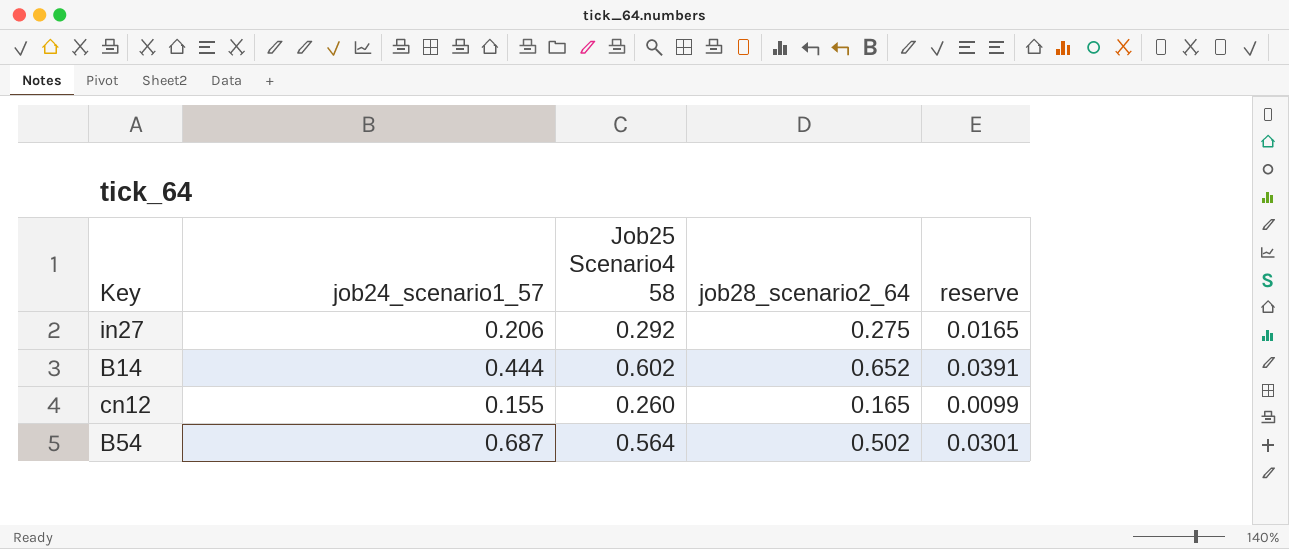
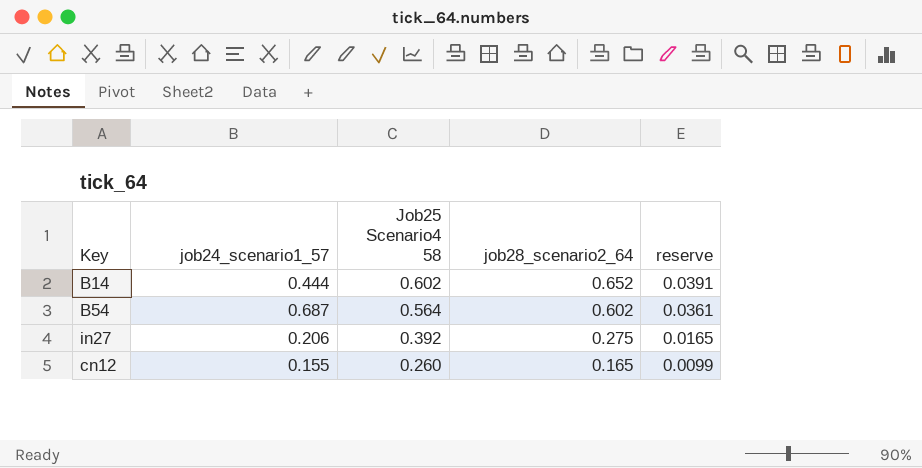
row order: none -> Job25 Scenario4 58 descending
B54 | job28_scenario2_64: 0.502 -> 0.602
B54 | reserve: 0.0301 -> 0.0361
in27 | Job25 Scenario4 58: 0.292 -> 0.392

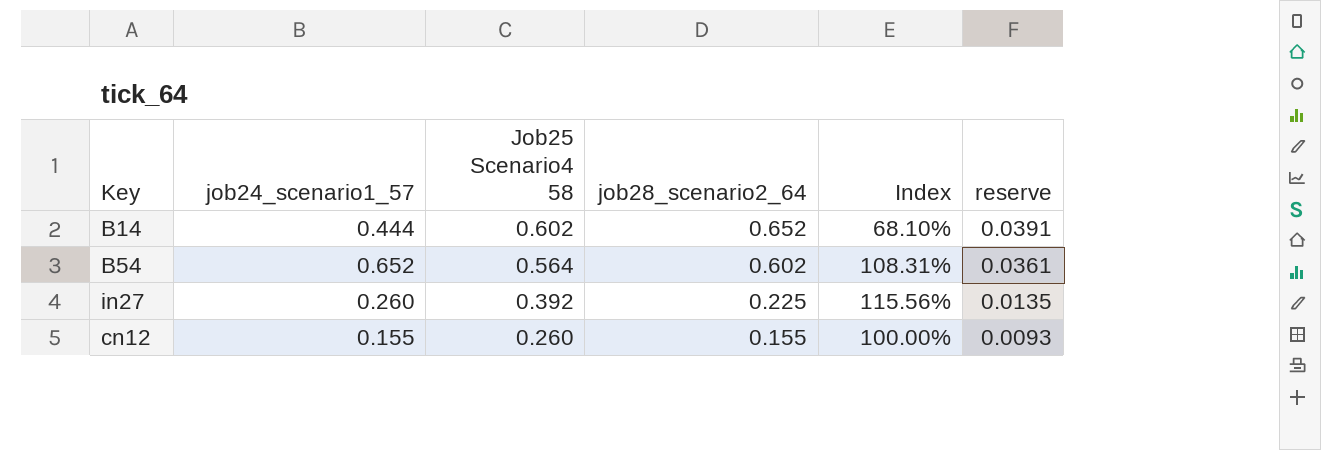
column Index | formula: none -> [job24_scenario1_57] / [job28_scenario2_64]
B54 | job24_scenario1_57: 0.687 -> 0.652
in27 | job24_scenario1_57: 0.206 -> 0.260
in27 | job28_scenario2_64: 0.275 -> 0.225
in27 | reserve: 0.0165 -> 0.0135
cn12 | job28_scenario2_64: 0.165 -> 0.155
cn12 | reserve: 0.0099 -> 0.0093

